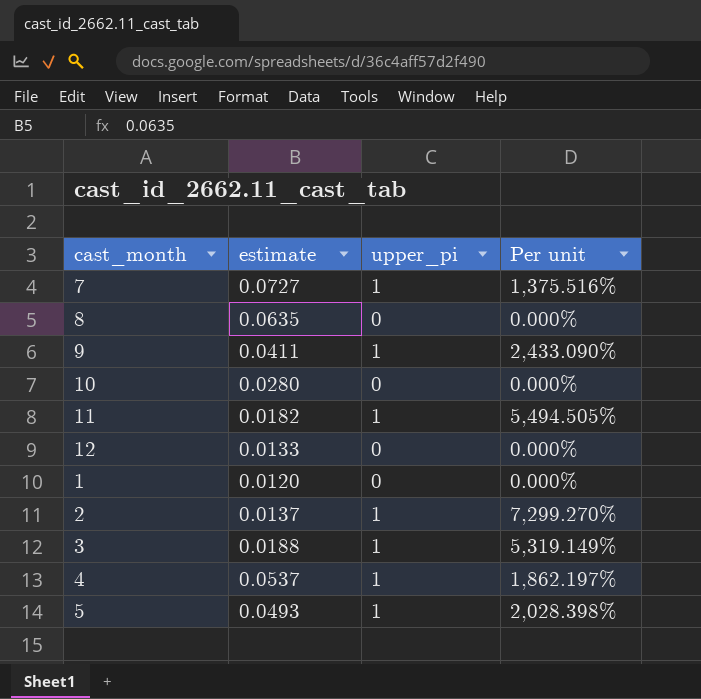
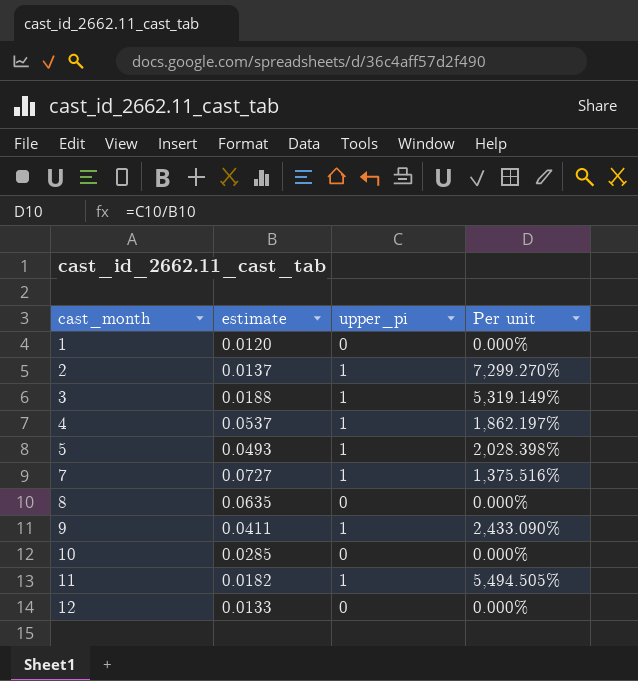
row order: none -> cast_month ascending
10 | estimate: 0.0280 -> 0.0285

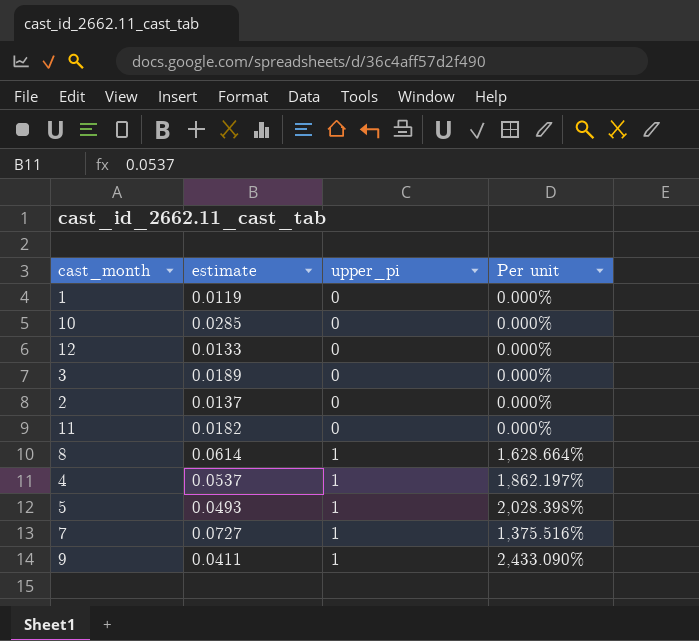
row order: cast_month ascending -> upper_pi ascending
1 | estimate: 0.0120 -> 0.0119
3 | estimate: 0.0188 -> 0.0189
3 | upper_pi: 1 -> 0
3 | Per unit: 5,319.149% -> 0.000%
2 | upper_pi: 1 -> 0
2 | Per unit: 7,299.270% -> 0.000%
11 | upper_pi: 1 -> 0
11 | Per unit: 5,494.505% -> 0.000%
8 | estimate: 0.0635 -> 0.0614
8 | upper_pi: 0 -> 1
8 | Per unit: 0.000% -> 1,628.664%

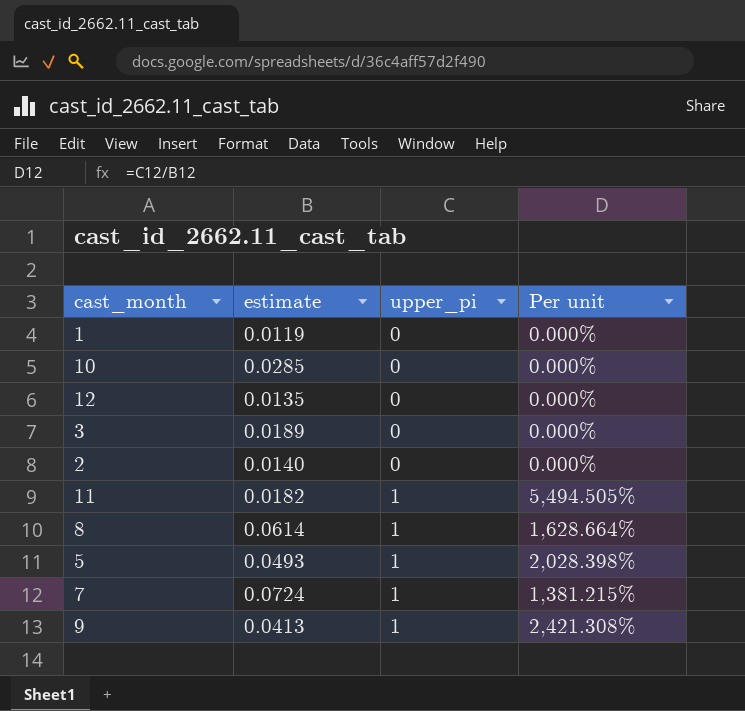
row 4: 0.0537 | 1 | 1,862.197% -> none
12 | estimate: 0.0133 -> 0.0135
2 | estimate: 0.0137 -> 0.0140
11 | upper_pi: 0 -> 1
11 | Per unit: 0.000% -> 5,494.505%
7 | estimate: 0.0727 -> 0.0724
7 | Per unit: 1,375.516% -> 1,381.215%
9 | estimate: 0.0411 -> 0.0413
9 | Per unit: 2,433.090% -> 2,421.308%

